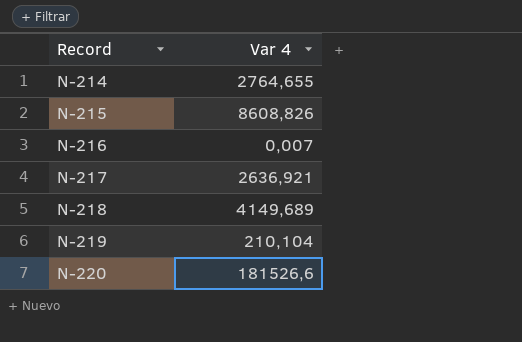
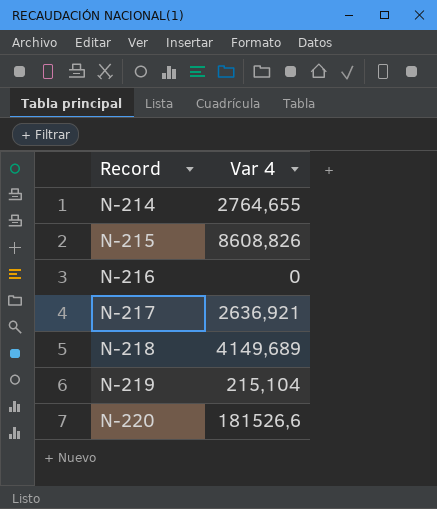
N-216 | Var 4: 0,007 -> 0
N-219 | Var 4: 210,104 -> 215,104

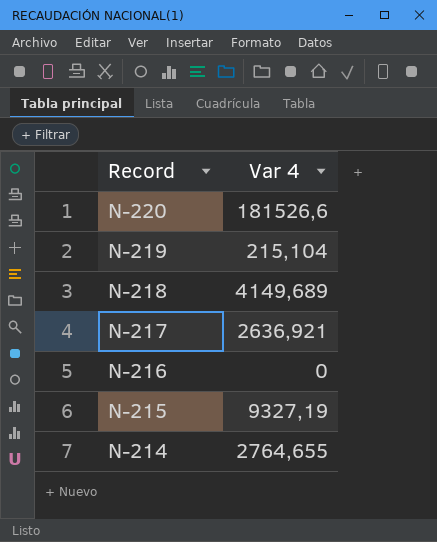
row order: Record ascending -> Record descending
N-215 | Var 4: 8608,826 -> 9327,19

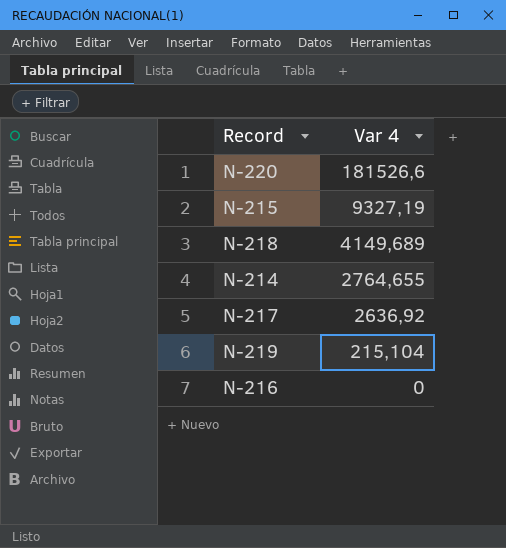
row order: Record descending -> Var 4 descending
N-217 | Var 4: 2636,921 -> 2636,92

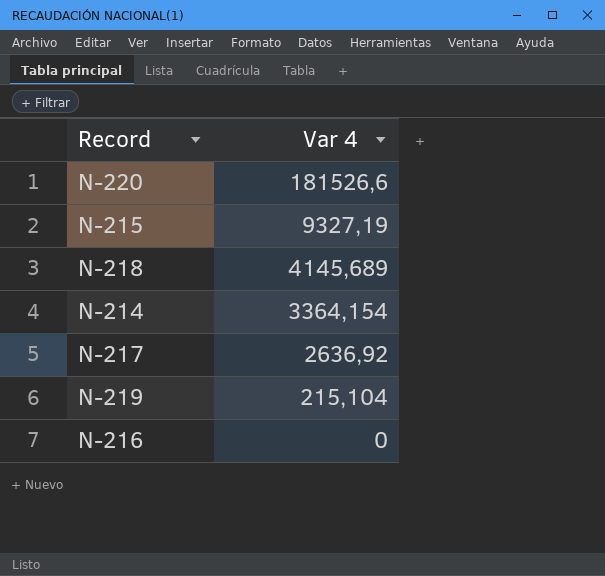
N-218 | Var 4: 4149,689 -> 4145,689
N-214 | Var 4: 2764,655 -> 3364,154

